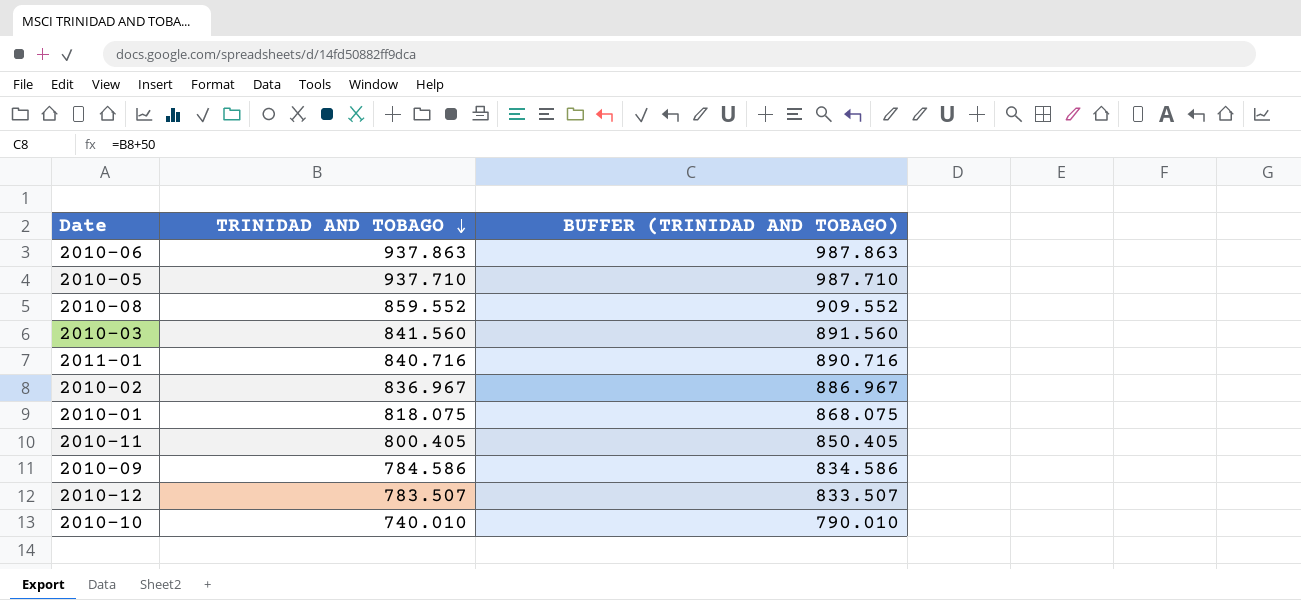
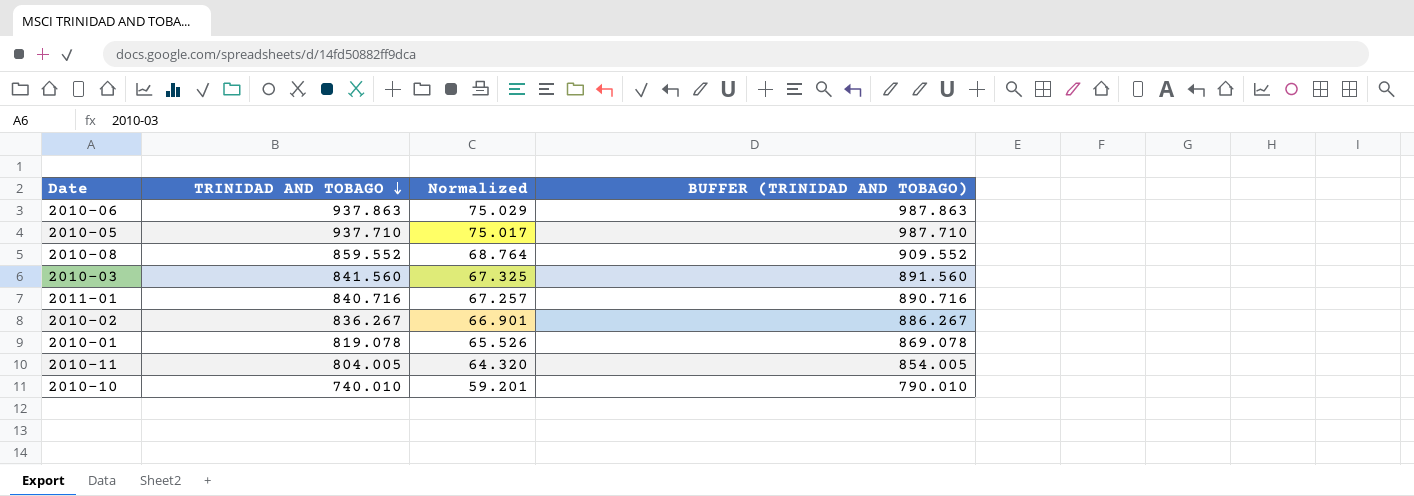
column Normalized | formula: none -> [TRINIDAD AND TOBAGO] * 0.08
row 2010-09: 784.586 | 834.586 -> none
row 2010-12: 783.507 | 833.507 -> none
2010-02 | TRINIDAD AND TOBAGO: 836.967 -> 836.267
2010-02 | BUFFER (TRINIDAD AND TOBAGO): 886.967 -> 886.267
2010-01 | TRINIDAD AND TOBAGO: 818.075 -> 819.078
2010-01 | BUFFER (TRINIDAD AND TOBAGO): 868.075 -> 869.078
2010-11 | TRINIDAD AND TOBAGO: 800.405 -> 804.005
2010-11 | BUFFER (TRINIDAD AND TOBAGO): 850.405 -> 854.005

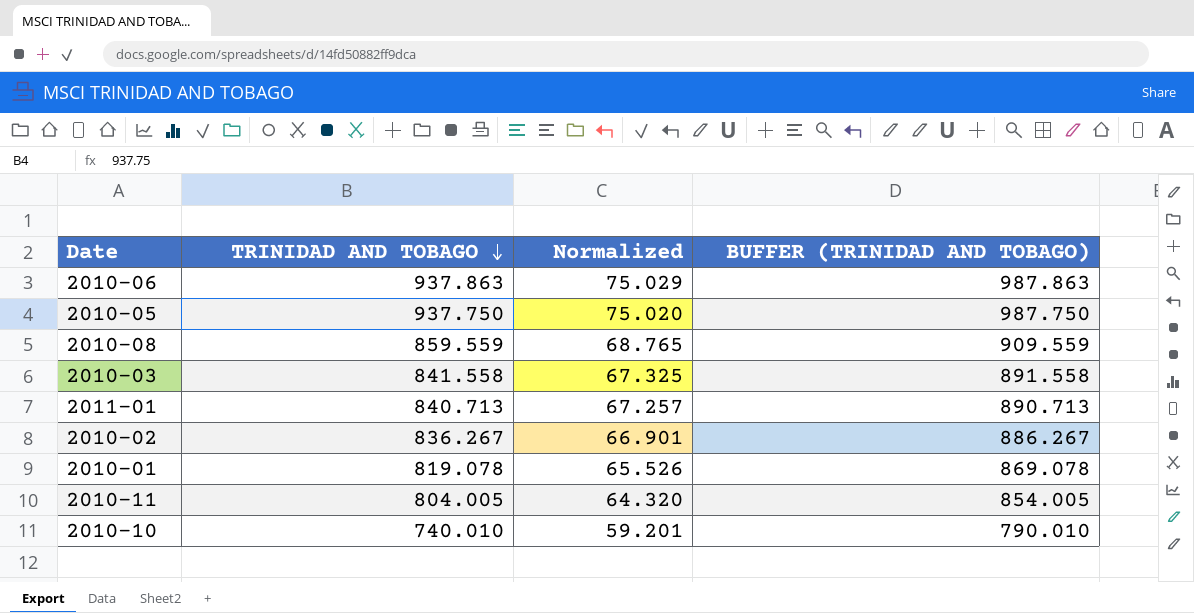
2010-05 | TRINIDAD AND TOBAGO: 937.710 -> 937.750
2010-05 | Normalized: 75.017 -> 75.020
2010-05 | BUFFER (TRINIDAD AND TOBAGO): 987.710 -> 987.750
2010-08 | TRINIDAD AND TOBAGO: 859.552 -> 859.559
2010-08 | Normalized: 68.764 -> 68.765
2010-08 | BUFFER (TRINIDAD AND TOBAGO): 909.552 -> 909.559
2010-03 | TRINIDAD AND TOBAGO: 841.560 -> 841.558
2010-03 | BUFFER (TRINIDAD AND TOBAGO): 891.560 -> 891.558
2011-01 | TRINIDAD AND TOBAGO: 840.716 -> 840.713
2011-01 | BUFFER (TRINIDAD AND TOBAGO): 890.716 -> 890.713

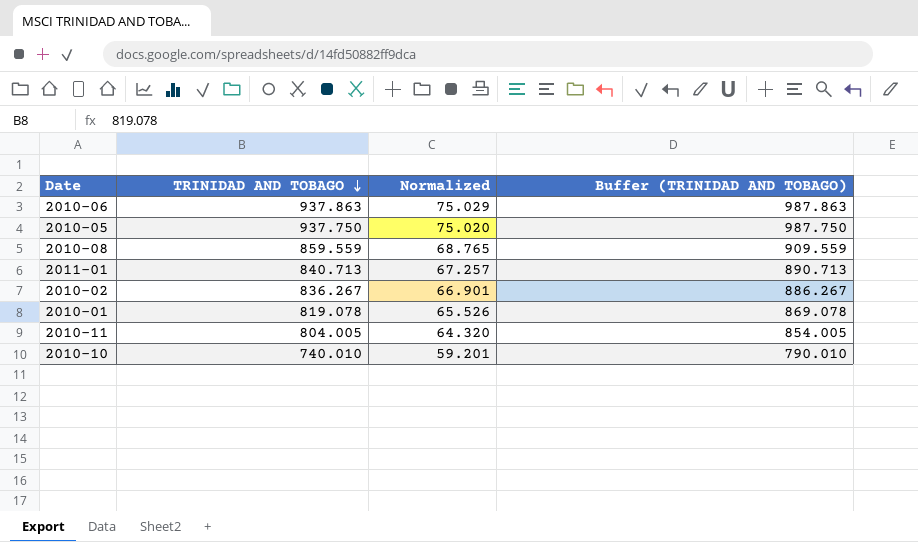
column name: BUFFER (TRINIDAD AND TOBAGO) -> Buffer (TRINIDAD AND TOBAGO)
row 2010-03: 841.558 | 67.325 | 891.558 -> none

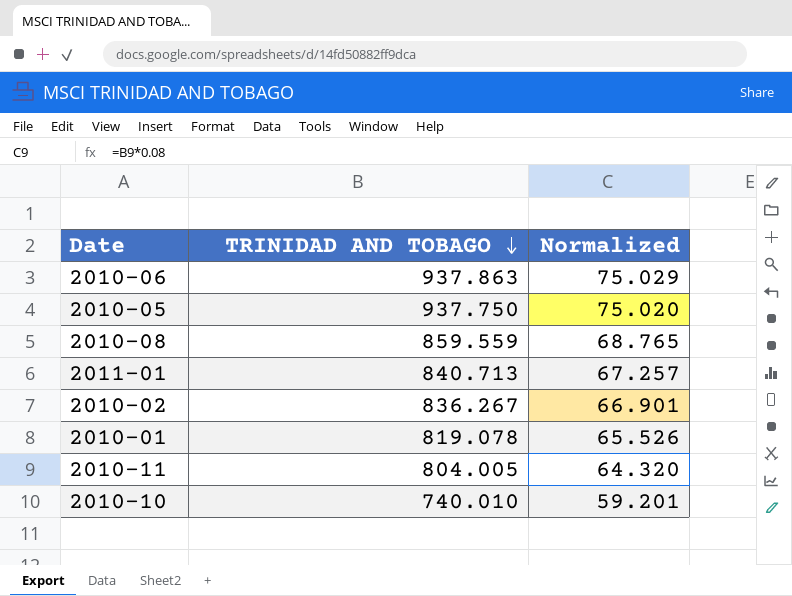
column Buffer (TRINIDAD AND TOBAGO) | formula: [TRINIDAD AND TOBAGO] + 50 -> none

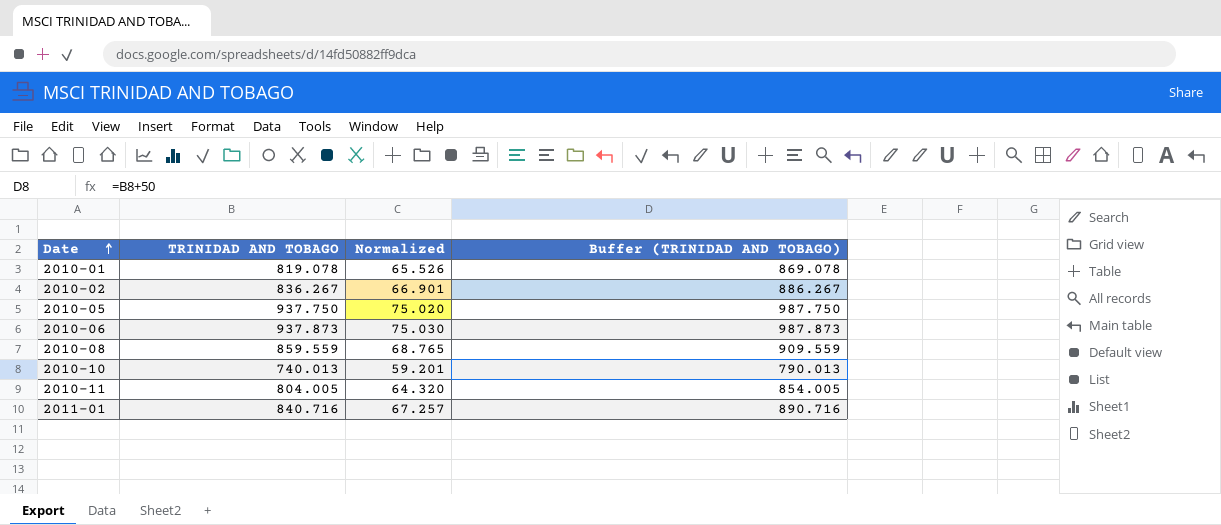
row order: TRINIDAD AND TOBAGO descending -> Date ascending
column Buffer (TRINIDAD AND TOBAGO) | formula: none -> [TRINIDAD AND TOBAGO] + 50
2010-06 | TRINIDAD AND TOBAGO: 937.863 -> 937.873
2010-06 | Normalized: 75.029 -> 75.030
2010-10 | TRINIDAD AND TOBAGO: 740.010 -> 740.013
2011-01 | TRINIDAD AND TOBAGO: 840.713 -> 840.716

